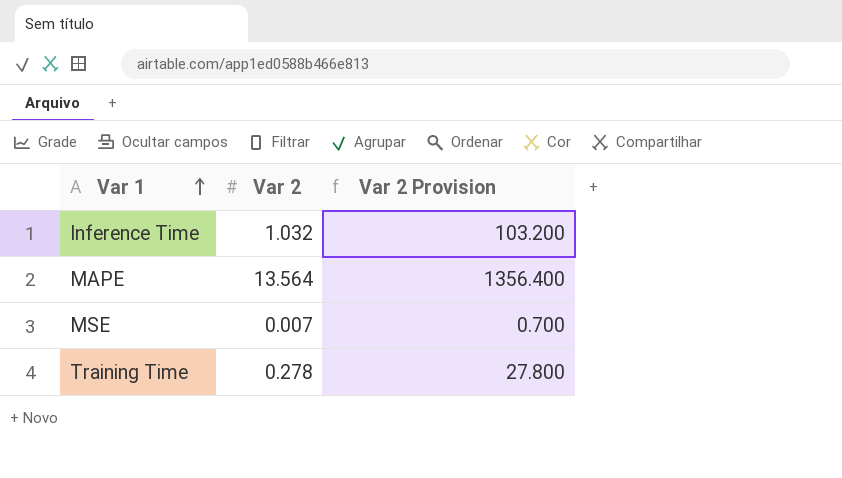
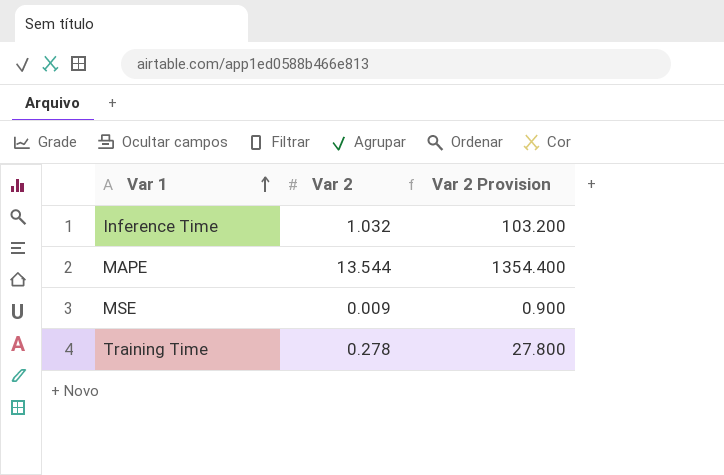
MAPE | Var 2: 13.564 -> 13.544
MAPE | Var 2 Provision: 1356.400 -> 1354.400
MSE | Var 2: 0.007 -> 0.009
MSE | Var 2 Provision: 0.700 -> 0.900

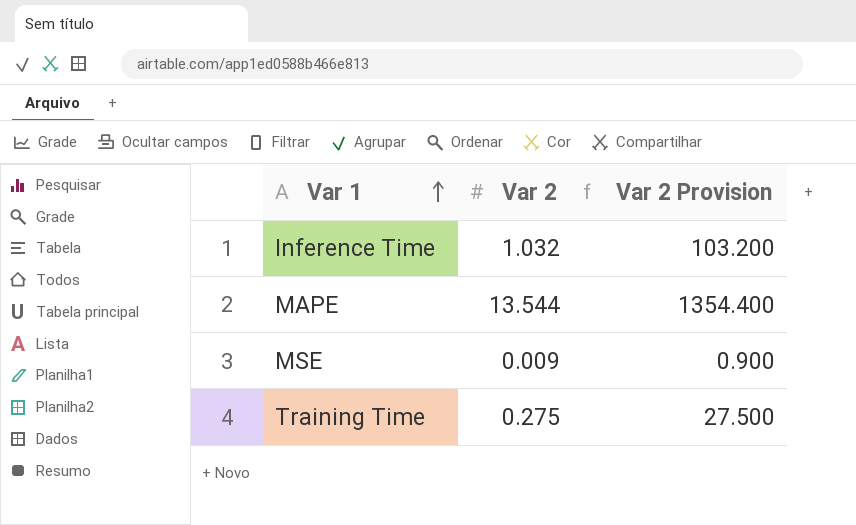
Training Time | Var 2: 0.278 -> 0.275
Training Time | Var 2 Provision: 27.800 -> 27.500

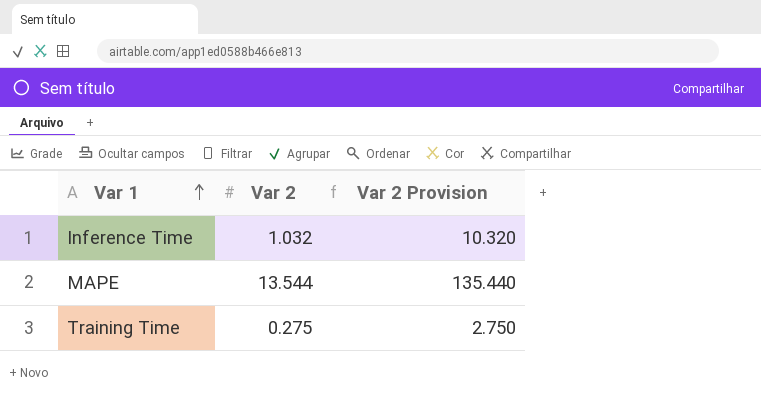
column Var 2 Provision | formula: [Var 2] * 100 -> [Var 2] * 10
row MSE: 0.009 | 0.900 -> none

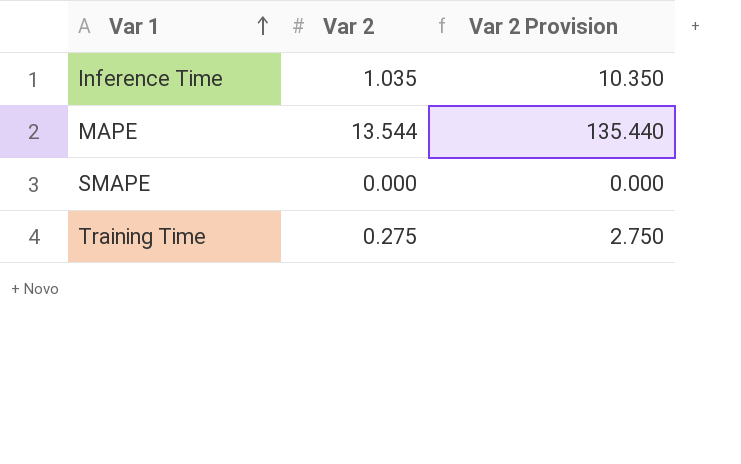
Inference Time | Var 2: 1.032 -> 1.035
Inference Time | Var 2 Provision: 10.320 -> 10.350
row SMAPE: none -> 0.000 | 0.000

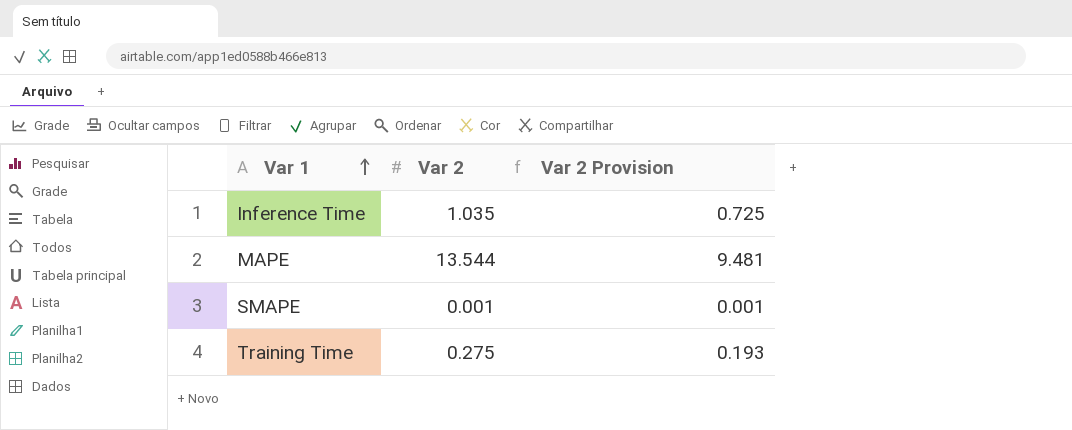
column Var 2 Provision | formula: [Var 2] * 10 -> [Var 2] * 0.7
SMAPE | Var 2: 0.000 -> 0.001

